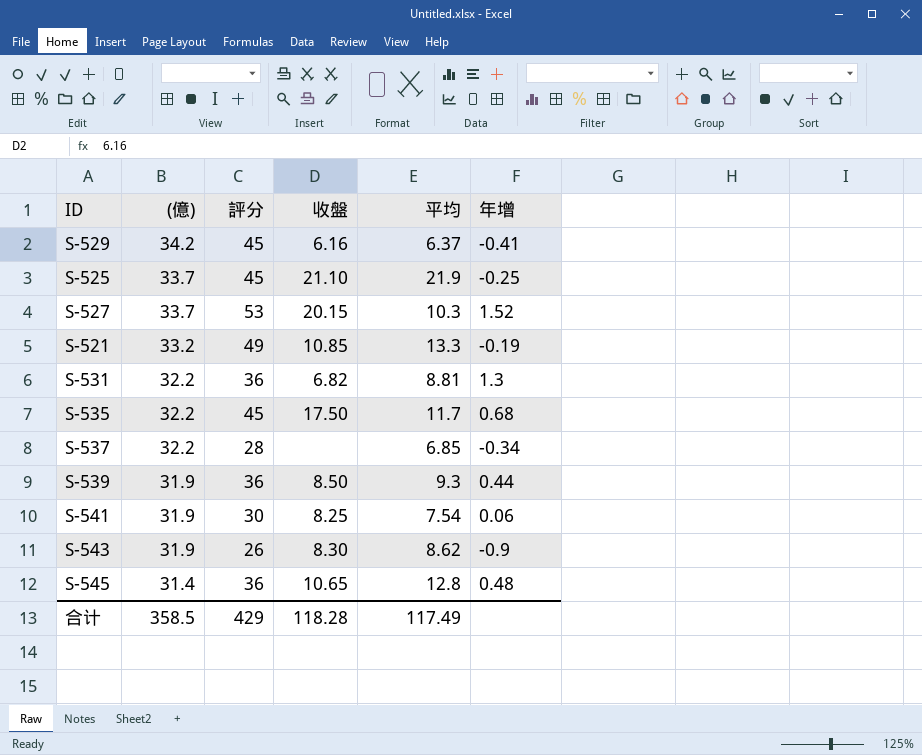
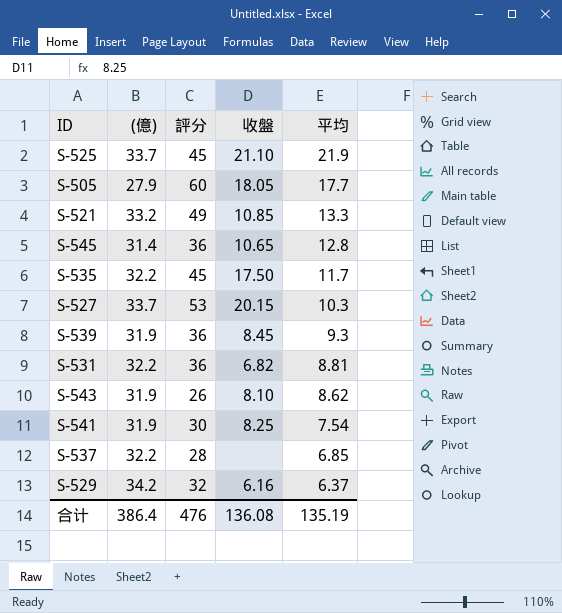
row order: (億) descending -> 平均 descending
column 年增 | position: 6 -> none
row S-505: none -> 27.9 | 60 | 18.05 | 17.7
S-539 | 收盤: 8.50 -> 8.45
S-543 | 收盤: 8.30 -> 8.10
S-529 | 評分: 45 -> 32
合计 | (億): 358.5 -> 386.4
合计 | 評分: 429 -> 476
合计 | 收盤: 118.28 -> 136.08
合计 | 平均: 117.49 -> 135.19

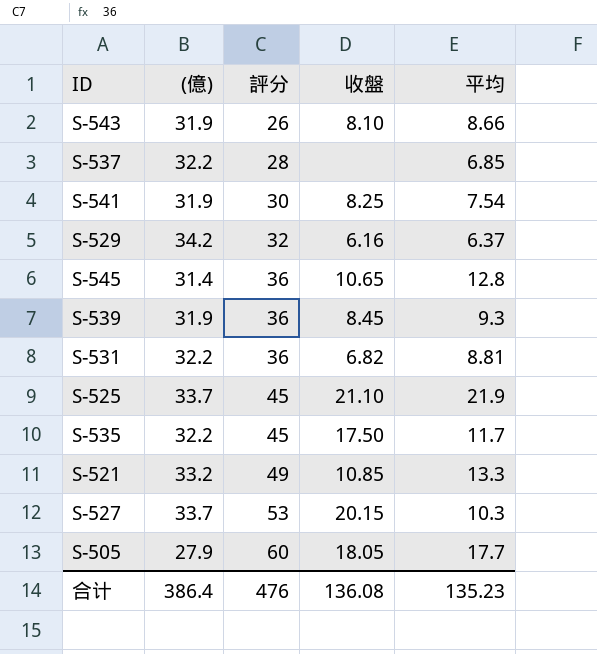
row order: 平均 descending -> 評分 ascending
S-543 | 平均: 8.62 -> 8.66
合计 | 平均: 135.19 -> 135.23

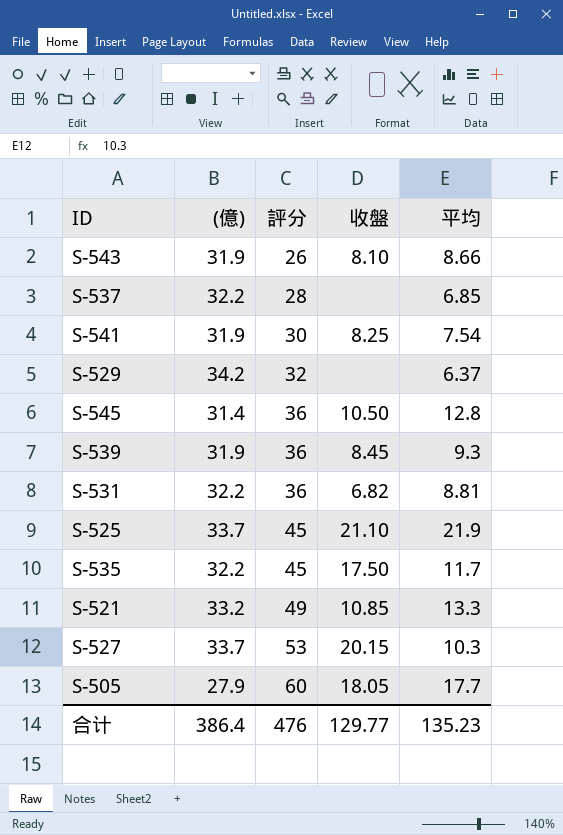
S-529 | 收盤: 6.16 -> none
S-545 | 收盤: 10.65 -> 10.50
合计 | 收盤: 136.08 -> 129.77

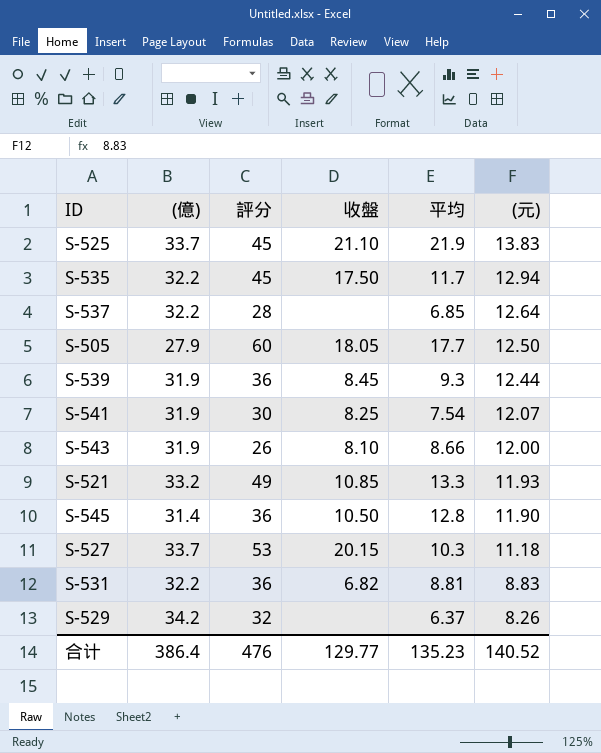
row order: 評分 ascending -> (元) descending
column (元) | position: none -> 6

